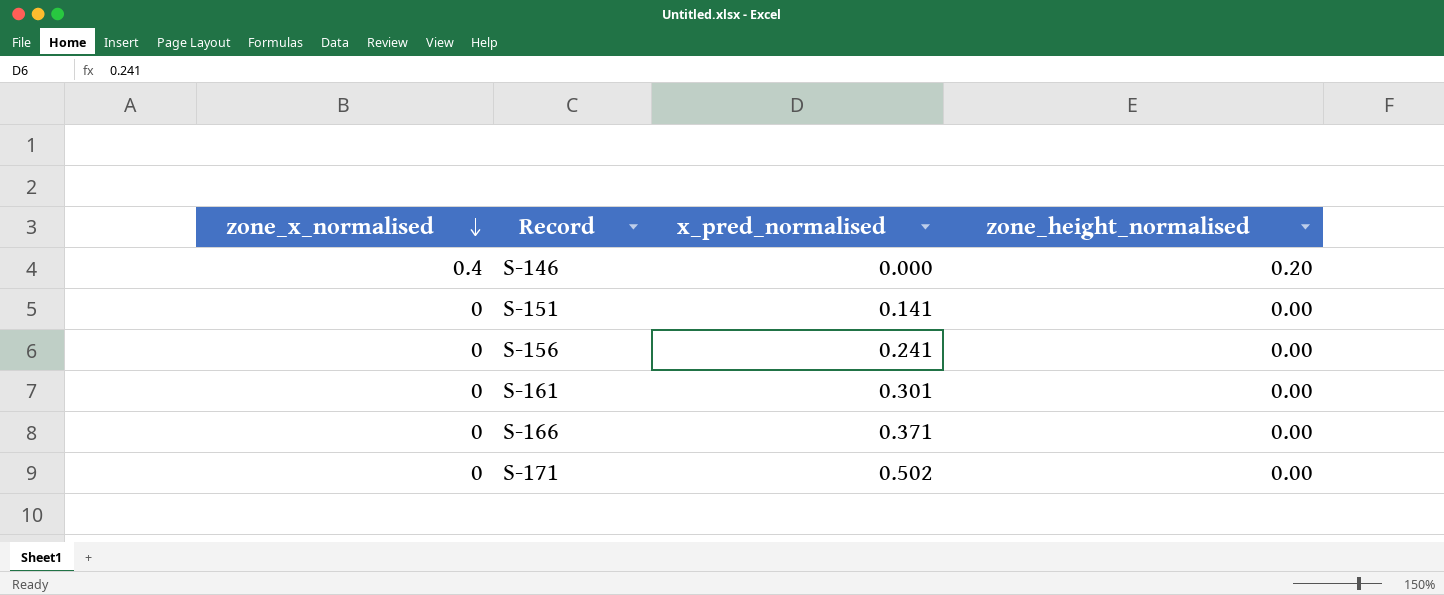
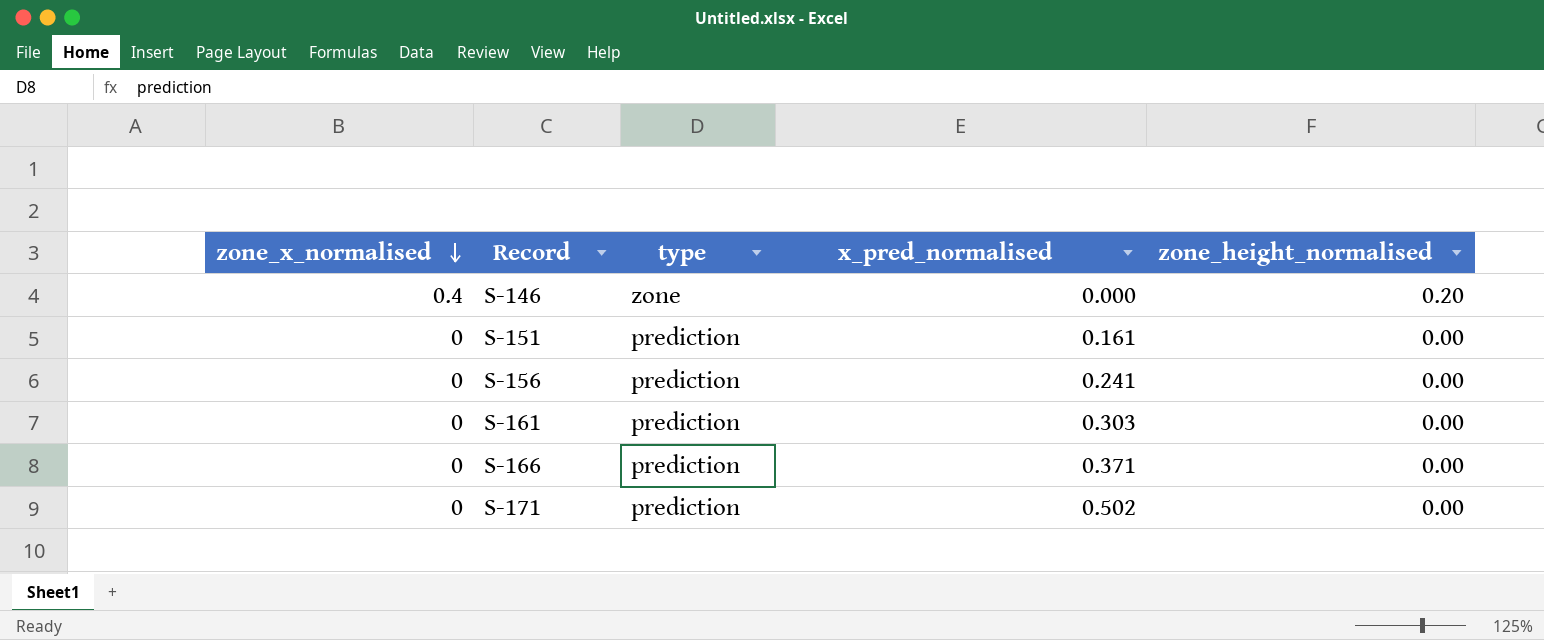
column type | position: none -> 3
S-151 | x_pred_normalised: 0.141 -> 0.161
S-161 | x_pred_normalised: 0.301 -> 0.303

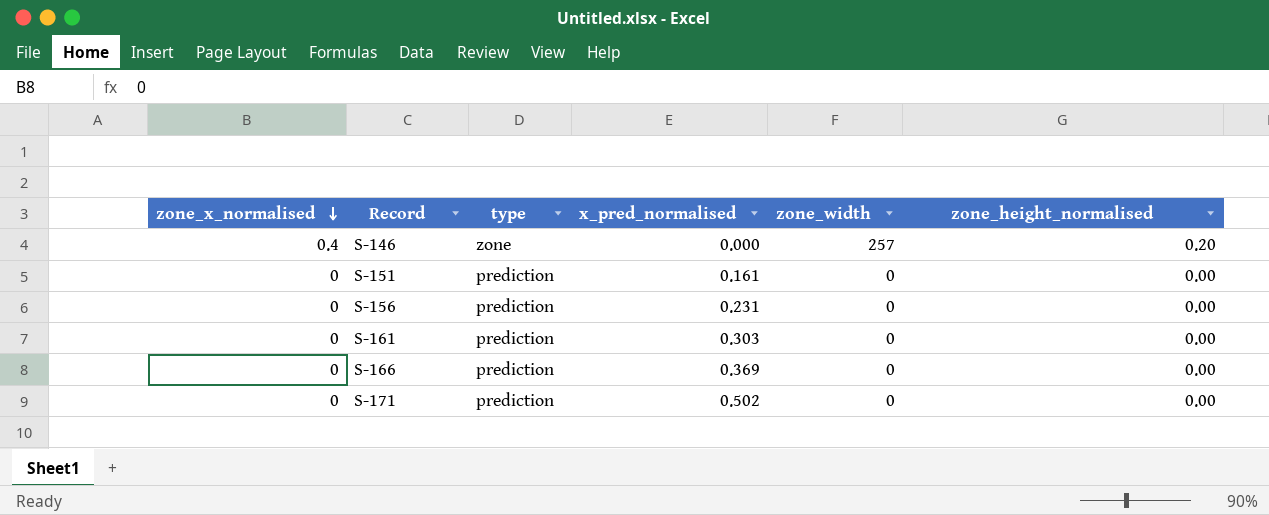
column zone_width | position: none -> 5
S-156 | x_pred_normalised: 0.241 -> 0.231
S-166 | x_pred_normalised: 0.371 -> 0.369

